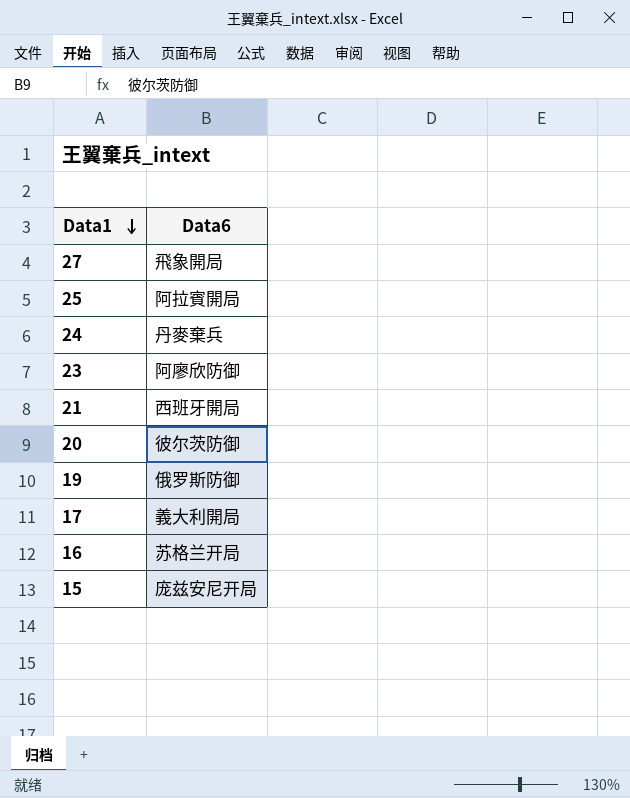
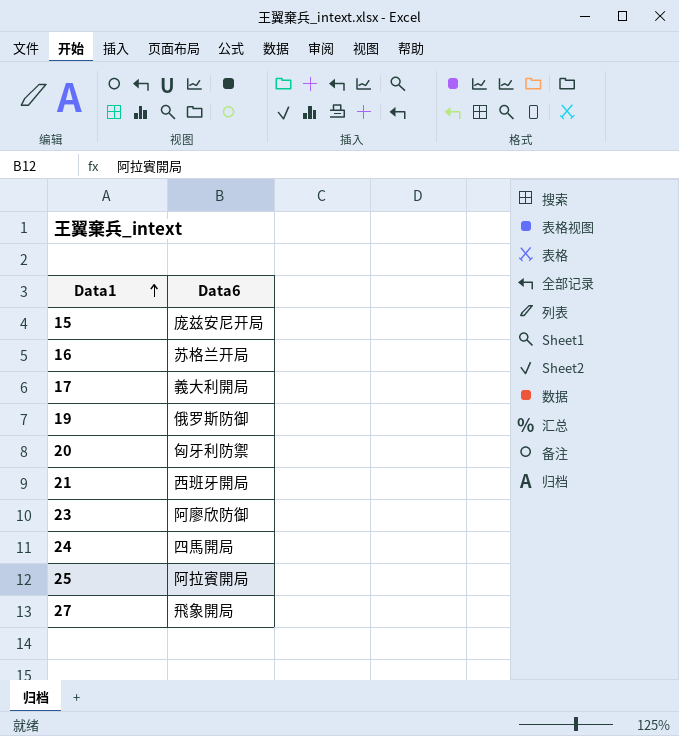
row order: Data1 descending -> Data1 ascending
20 | Data6: 彼尔茨防御 -> 匈牙利防禦
24 | Data6: 丹麥棄兵 -> 四馬開局

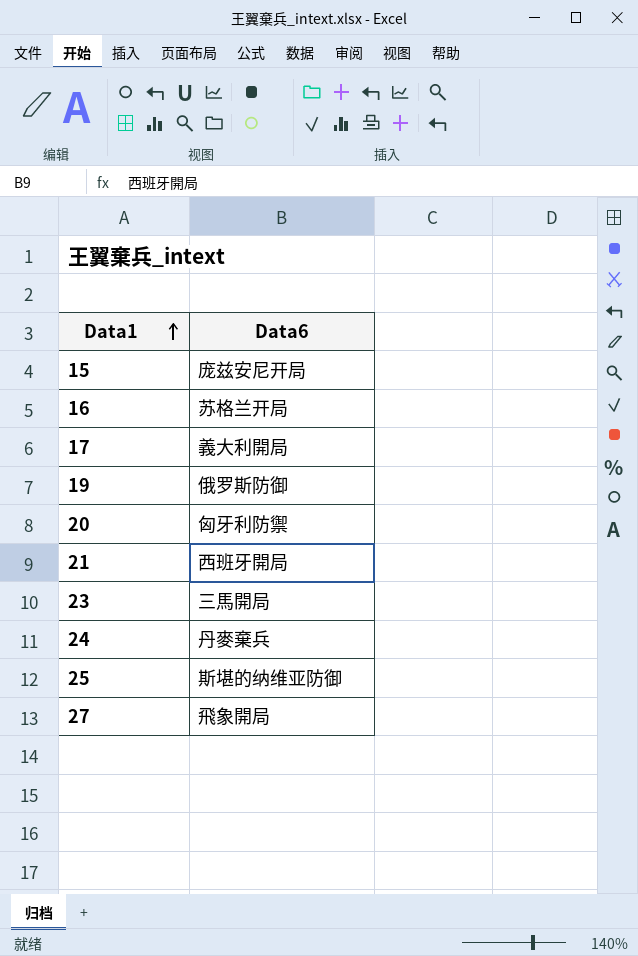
23 | Data6: 阿廖欣防御 -> 三馬開局
24 | Data6: 四馬開局 -> 丹麥棄兵
25 | Data6: 阿拉賓開局 -> 斯堪的纳维亚防御

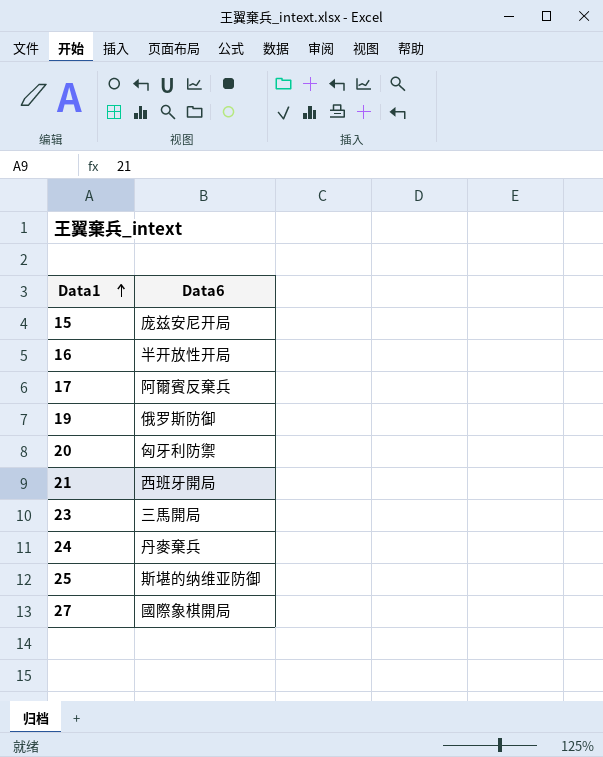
16 | Data6: 苏格兰开局 -> 半开放性开局
17 | Data6: 義大利開局 -> 阿爾賓反棄兵
27 | Data6: 飛象開局 -> 國際象棋開局

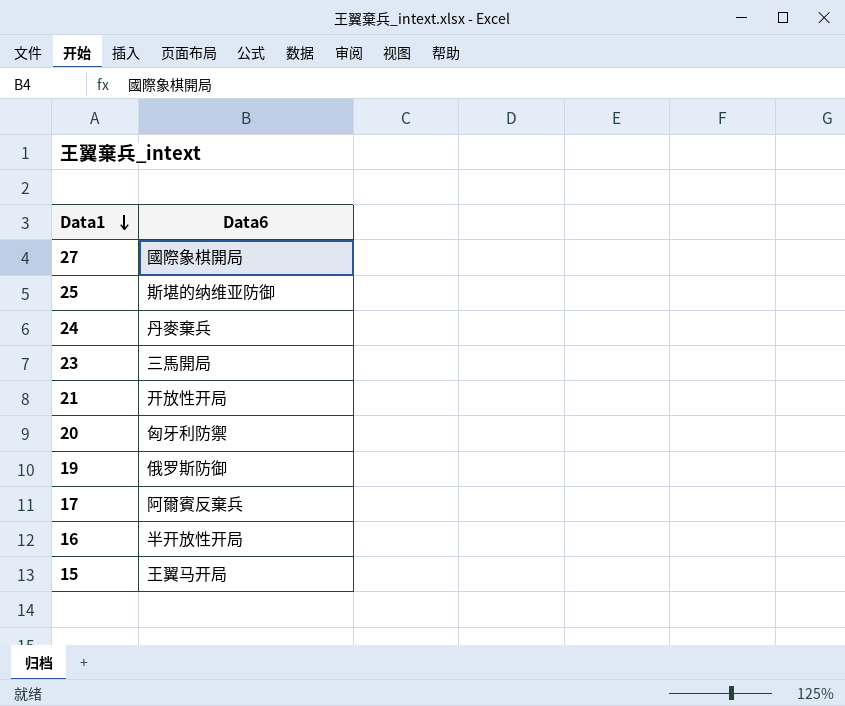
row order: Data1 ascending -> Data1 descending
21 | Data6: 西班牙開局 -> 开放性开局
15 | Data6: 庞兹安尼开局 -> 王翼马开局

